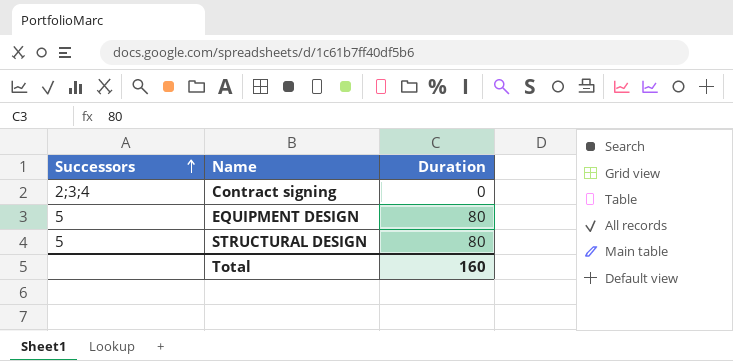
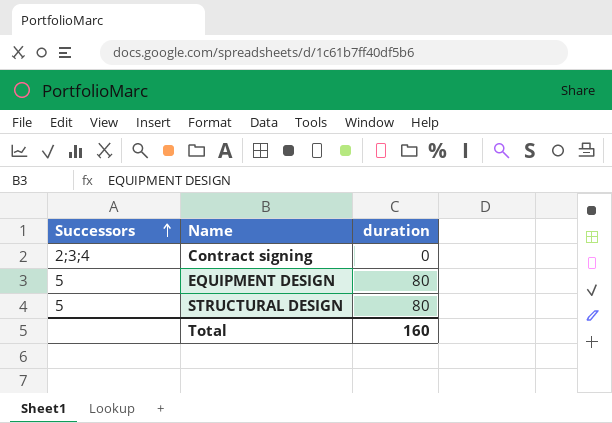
column name: Duration -> duration

